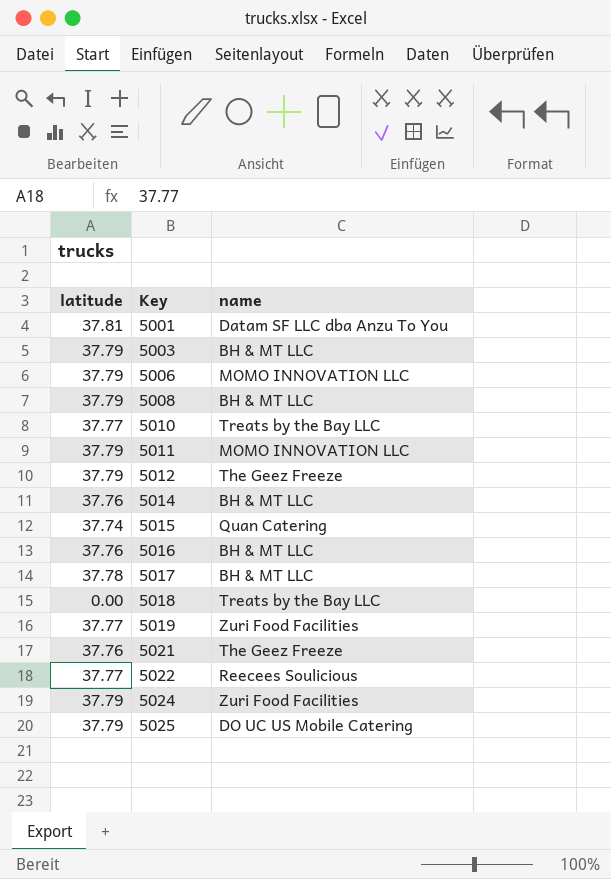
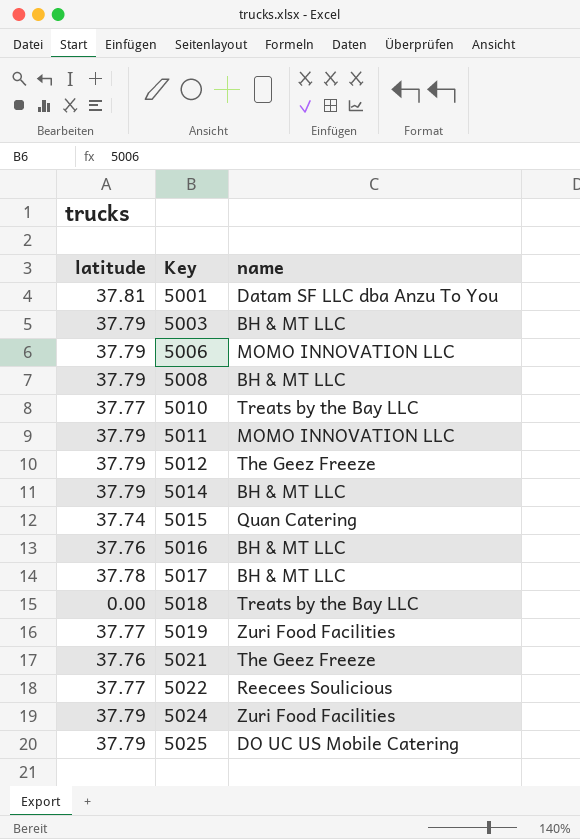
5014 | latitude: 37.76 -> 37.79

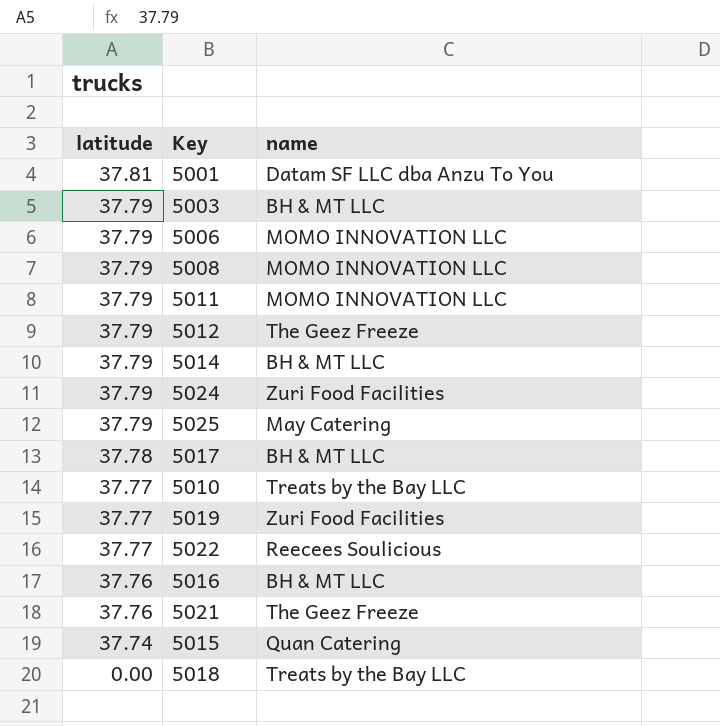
row order: Key ascending -> latitude descending
5008 | name: BH & MT LLC -> MOMO INNOVATION LLC
5025 | name: DO UC US Mobile Catering -> May Catering

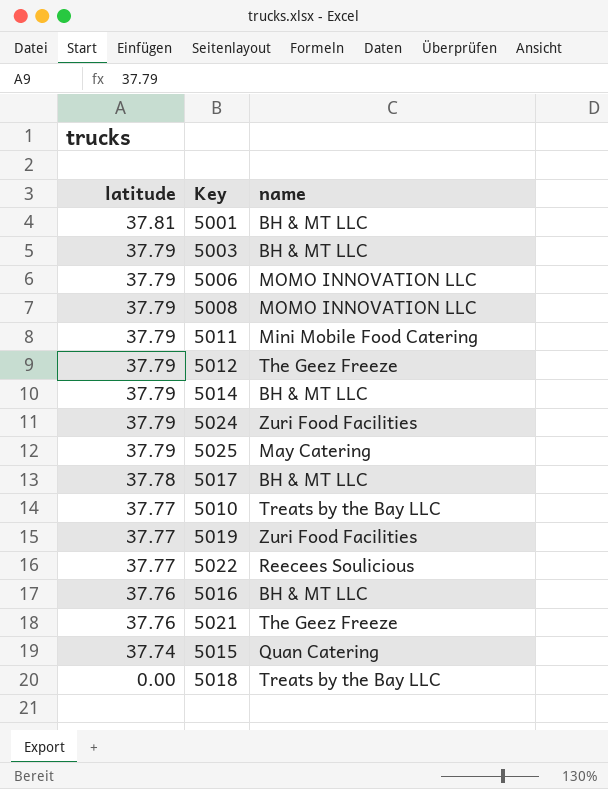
5001 | name: Datam SF LLC dba Anzu To You -> BH & MT LLC
5011 | name: MOMO INNOVATION LLC -> Mini Mobile Food Catering

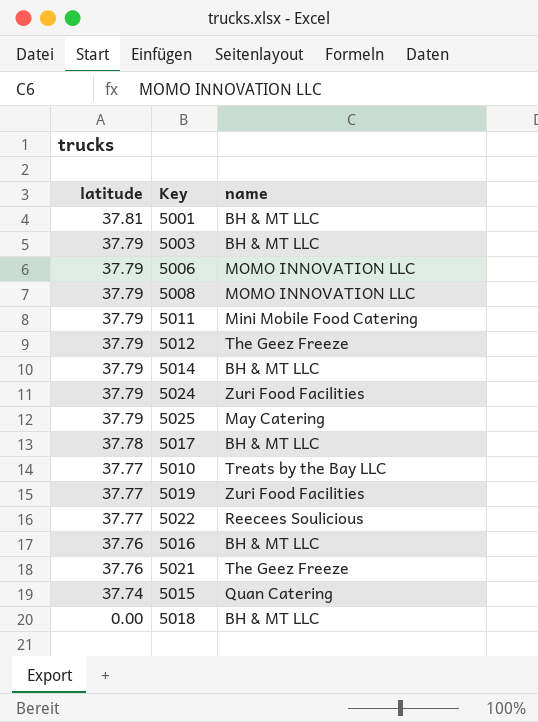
5018 | name: Treats by the Bay LLC -> BH & MT LLC

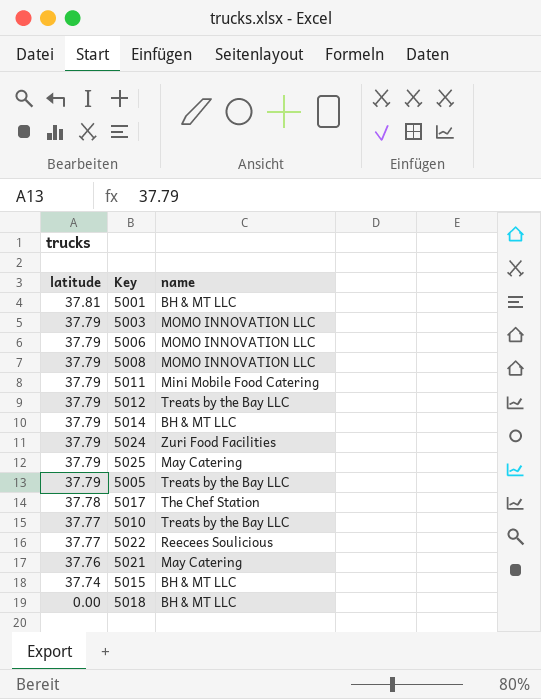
row 5019: 37.77 | Zuri Food Facilities -> none
row 5016: 37.76 | BH & MT LLC -> none
5003 | name: BH & MT LLC -> MOMO INNOVATION LLC
5012 | name: The Geez Freeze -> Treats by the Bay LLC
row 5005: none -> 37.79 | Treats by the Bay LLC
5017 | name: BH & MT LLC -> The Chef Station
5021 | name: The Geez Freeze -> May Catering
5015 | name: Quan Catering -> BH & MT LLC

